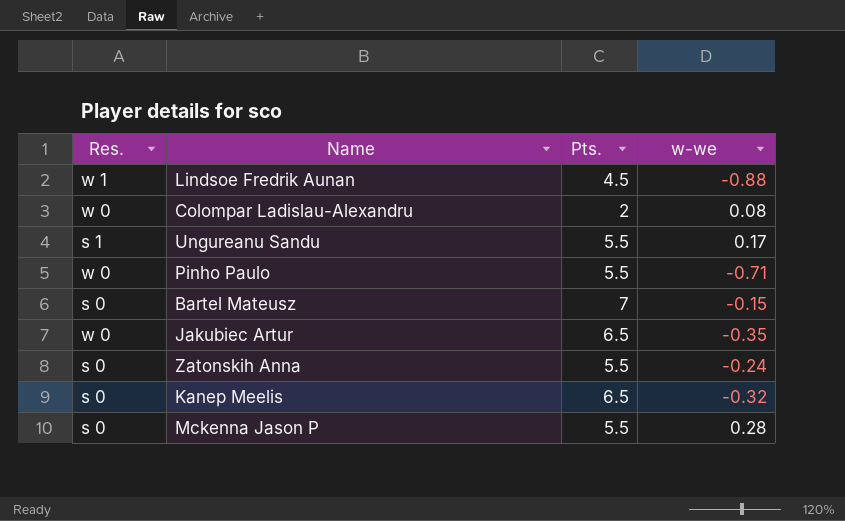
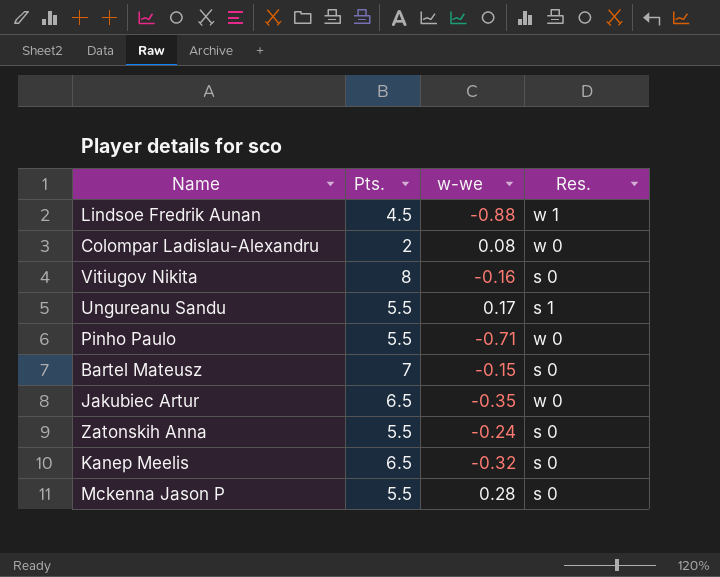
column Res. | position: 1 -> 4
row Vitiugov Nikita: none -> 8 | -0.16 | s 0

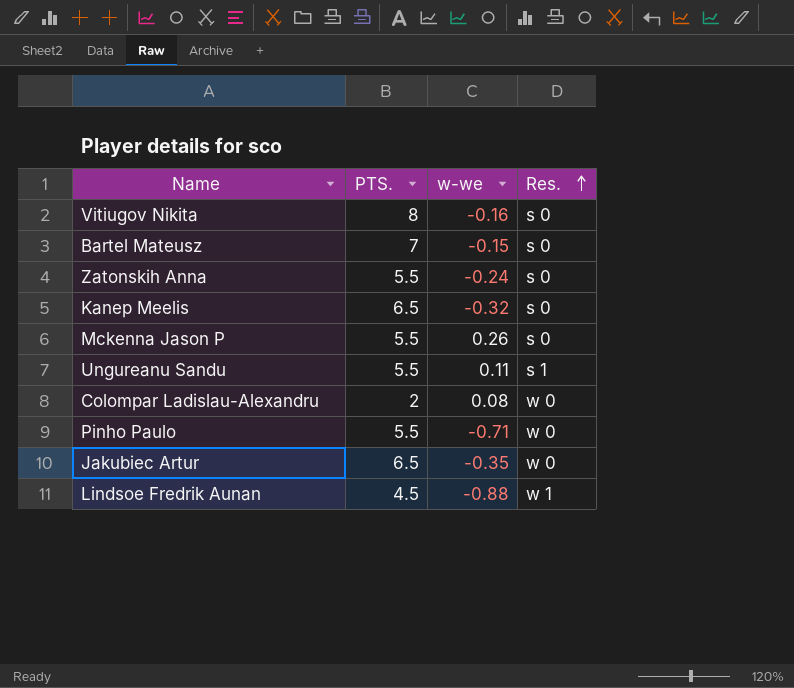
row order: none -> Res. ascending
column name: Pts. -> PTS.
Mckenna Jason P | w-we: 0.28 -> 0.26
Ungureanu Sandu | w-we: 0.17 -> 0.11

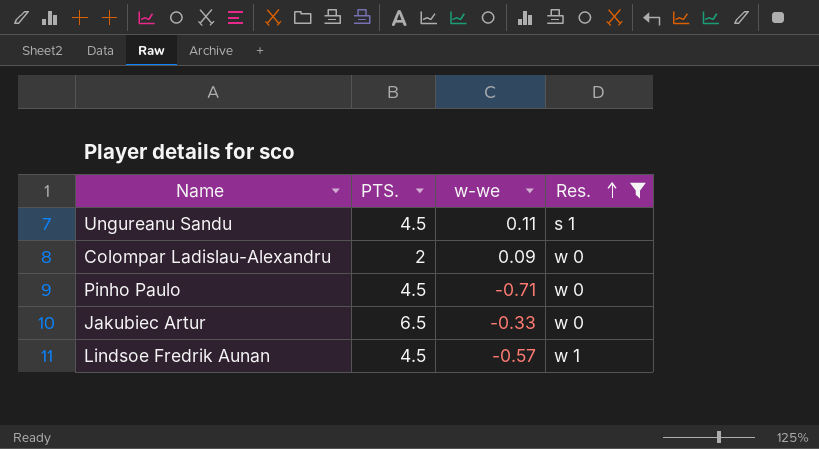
filter: none -> Res. != s 0
Ungureanu Sandu | PTS.: 5.5 -> 4.5
Colompar Ladislau-Alexandru | w-we: 0.08 -> 0.09
Pinho Paulo | PTS.: 5.5 -> 4.5
Jakubiec Artur | w-we: -0.35 -> -0.33
Lindsoe Fredrik Aunan | w-we: -0.88 -> -0.57

